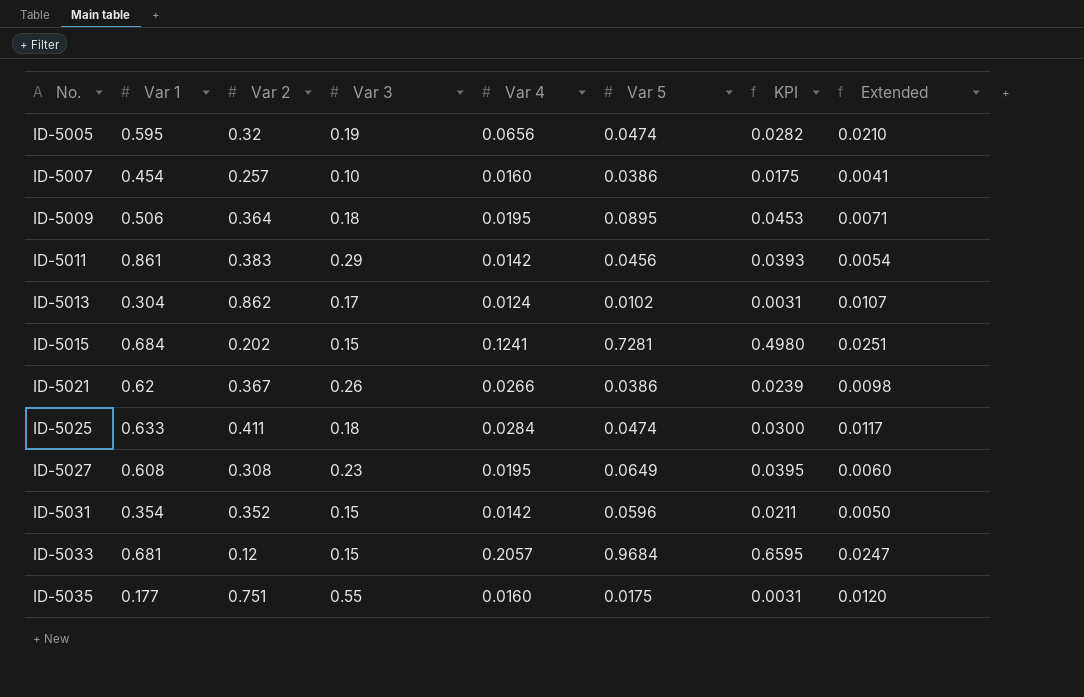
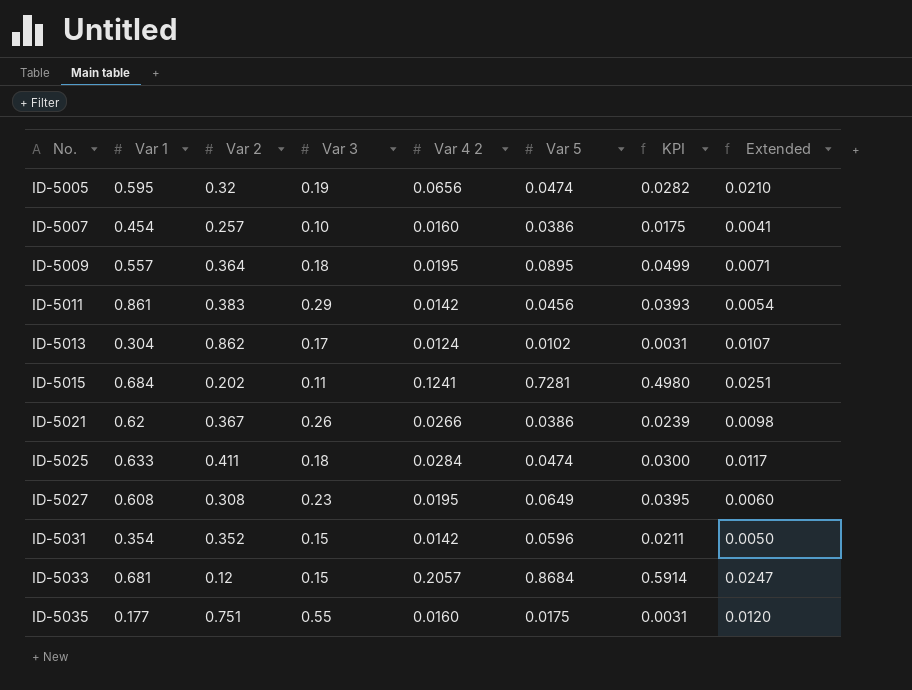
column name: Var 4 -> Var 4 2
ID-5009 | Var 1: 0.506 -> 0.557
ID-5009 | KPI: 0.0453 -> 0.0499
ID-5015 | Var 3: 0.15 -> 0.11
ID-5033 | Var 5: 0.9684 -> 0.8684
ID-5033 | KPI: 0.6595 -> 0.5914

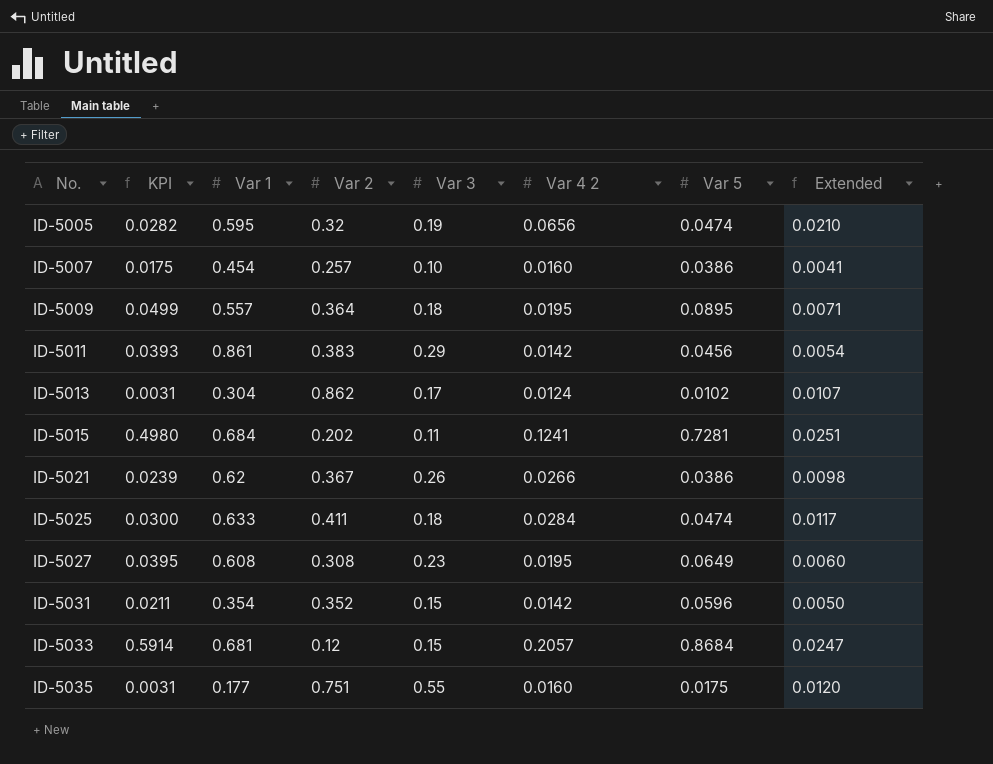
column KPI | position: 7 -> 2

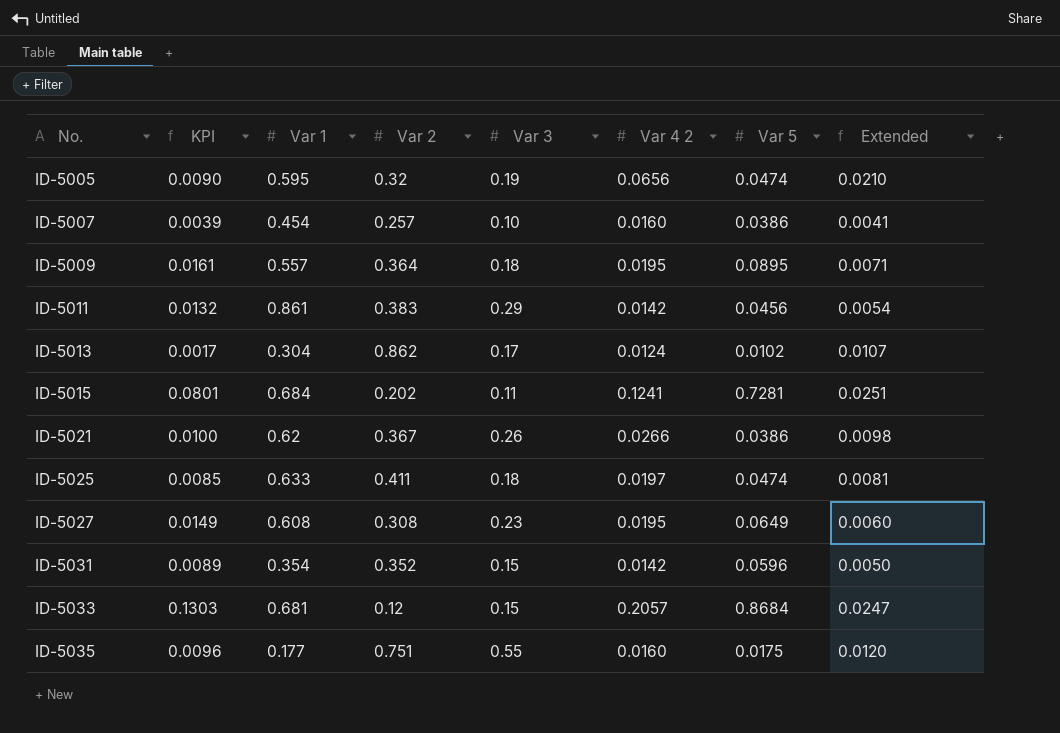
column KPI | formula: [Var 1] * [Var 5] -> [Var 3] * [Var 5]
ID-5025 | Var 4 2: 0.0284 -> 0.0197
ID-5025 | Extended: 0.0117 -> 0.0081

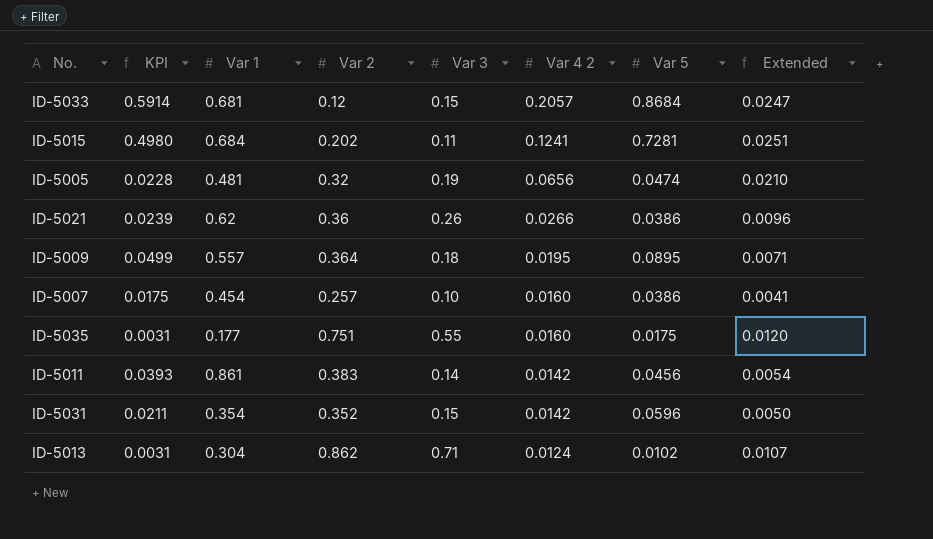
row order: No. ascending -> Var 4 2 descending
column KPI | formula: [Var 3] * [Var 5] -> [Var 1] * [Var 5]
row ID-5025: 0.0085 | 0.633 | 0.411 | 0.18 | 0.0197 | 0.0474 | 0.0081 -> none
row ID-5027: 0.0149 | 0.608 | 0.308 | 0.23 | 0.0195 | 0.0649 | 0.0060 -> none
ID-5005 | Var 1: 0.595 -> 0.481
ID-5021 | Var 2: 0.367 -> 0.36
ID-5021 | Extended: 0.0098 -> 0.0096
ID-5011 | Var 3: 0.29 -> 0.14
ID-5013 | Var 3: 0.17 -> 0.71

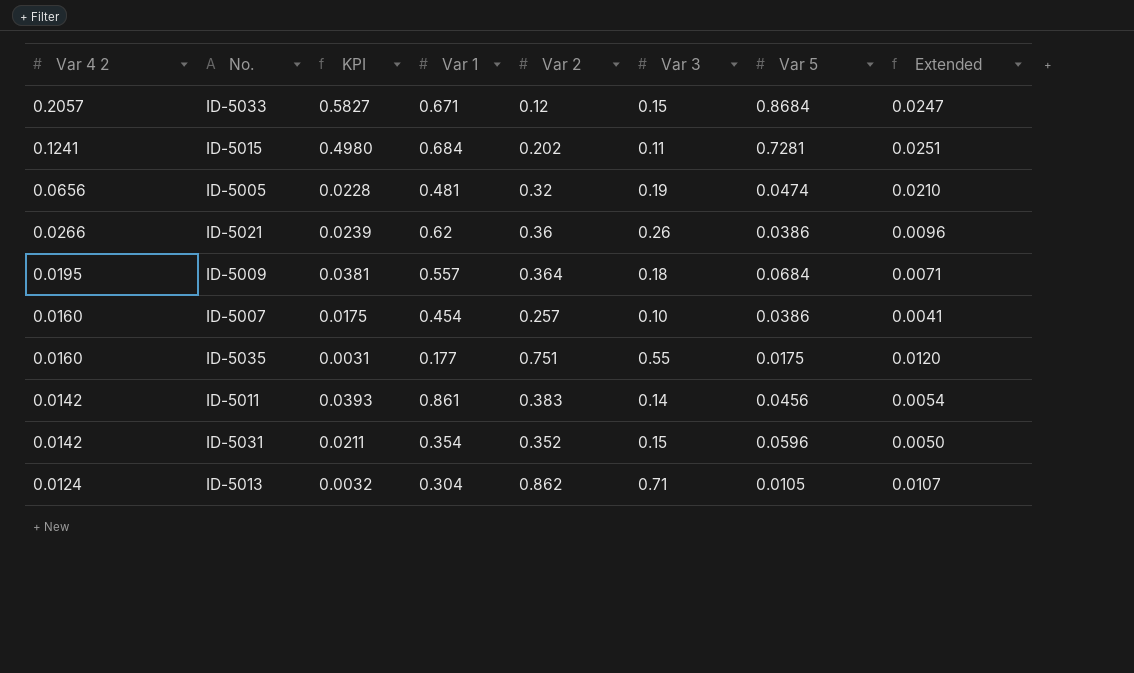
column Var 4 2 | position: 6 -> 1
ID-5033 | KPI: 0.5914 -> 0.5827
ID-5033 | Var 1: 0.681 -> 0.671
ID-5009 | KPI: 0.0499 -> 0.0381
ID-5009 | Var 5: 0.0895 -> 0.0684
ID-5013 | KPI: 0.0031 -> 0.0032
ID-5013 | Var 5: 0.0102 -> 0.0105

